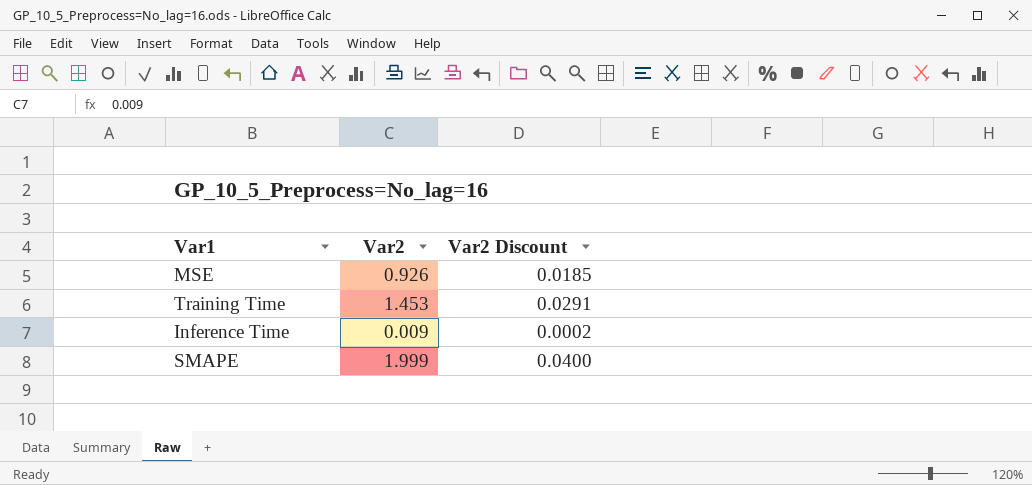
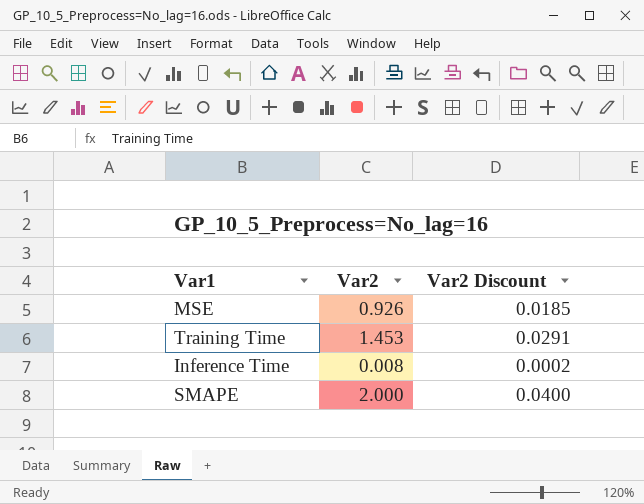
Inference Time | Var2: 0.009 -> 0.008
SMAPE | Var2: 1.999 -> 2.000

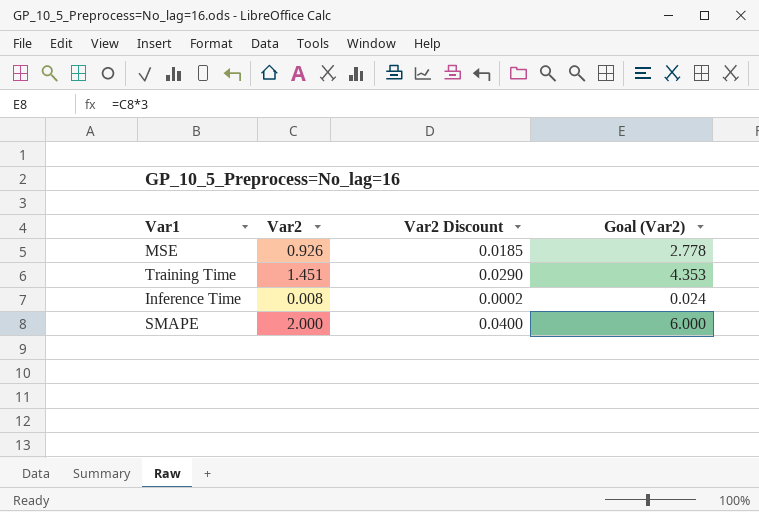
column Goal (Var2) | formula: none -> [Var2] * 3
Training Time | Var2: 1.453 -> 1.451
Training Time | Var2 Discount: 0.0291 -> 0.0290

